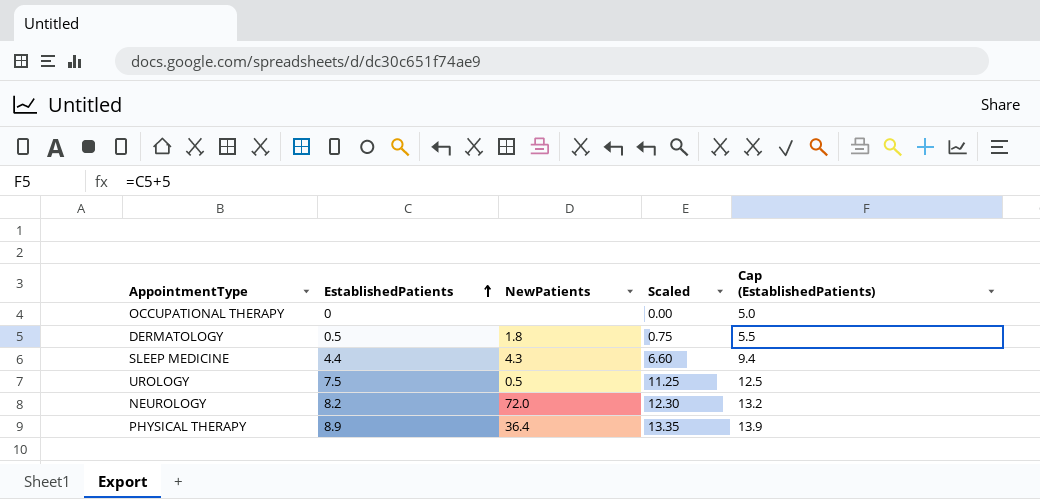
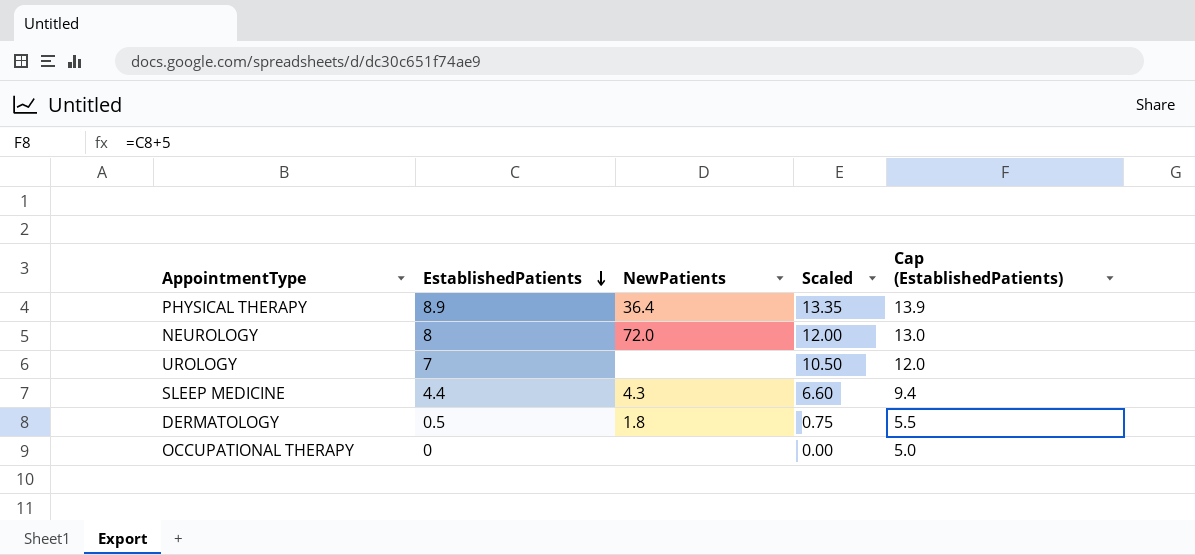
row order: EstablishedPatients ascending -> EstablishedPatients descending
NEUROLOGY | EstablishedPatients: 8.2 -> 8
NEUROLOGY | Scaled: 12.30 -> 12.00
NEUROLOGY | Cap (EstablishedPatients): 13.2 -> 13.0
UROLOGY | EstablishedPatients: 7.5 -> 7
UROLOGY | NewPatients: 0.5 -> none
UROLOGY | Scaled: 11.25 -> 10.50
UROLOGY | Cap (EstablishedPatients): 12.5 -> 12.0

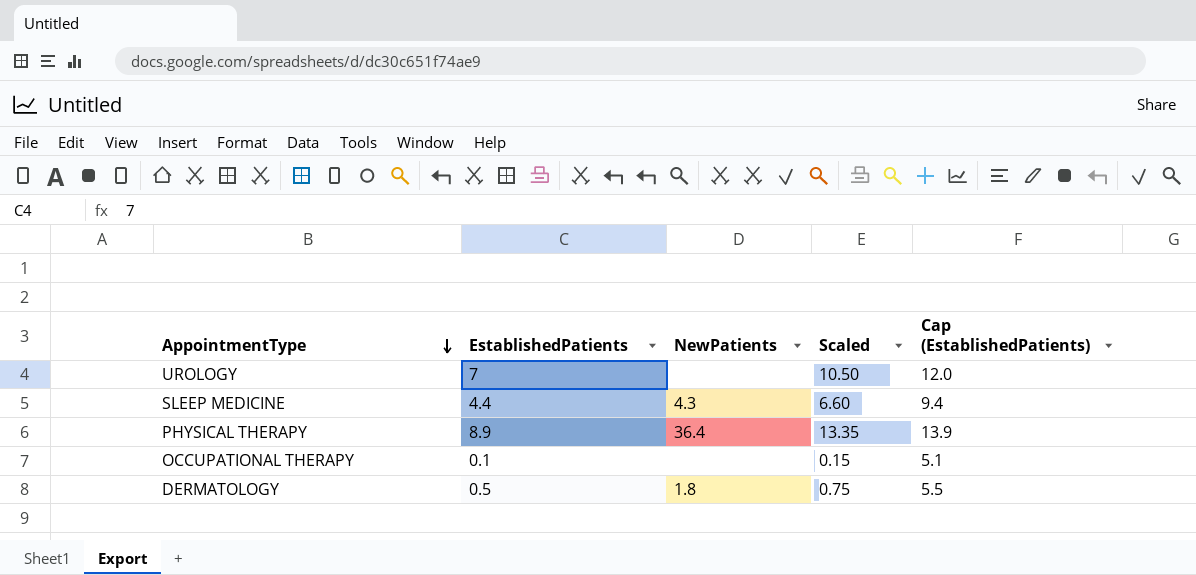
row order: EstablishedPatients descending -> AppointmentType descending
row NEUROLOGY: 8 | 72.0 | 12.00 | 13.0 -> none
OCCUPATIONAL THERAPY | EstablishedPatients: 0 -> 0.1
OCCUPATIONAL THERAPY | Scaled: 0.00 -> 0.15
OCCUPATIONAL THERAPY | Cap (EstablishedPatients): 5.0 -> 5.1

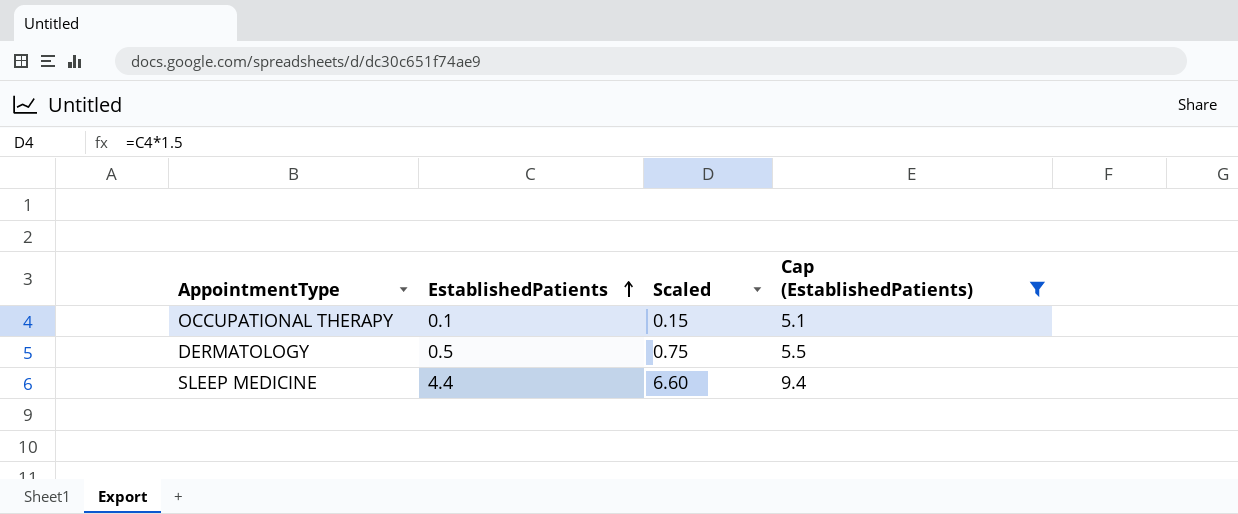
filter: none -> Cap (EstablishedPatients) <= 9.4
row order: AppointmentType descending -> EstablishedPatients ascending
column NewPatients | position: 3 -> none

